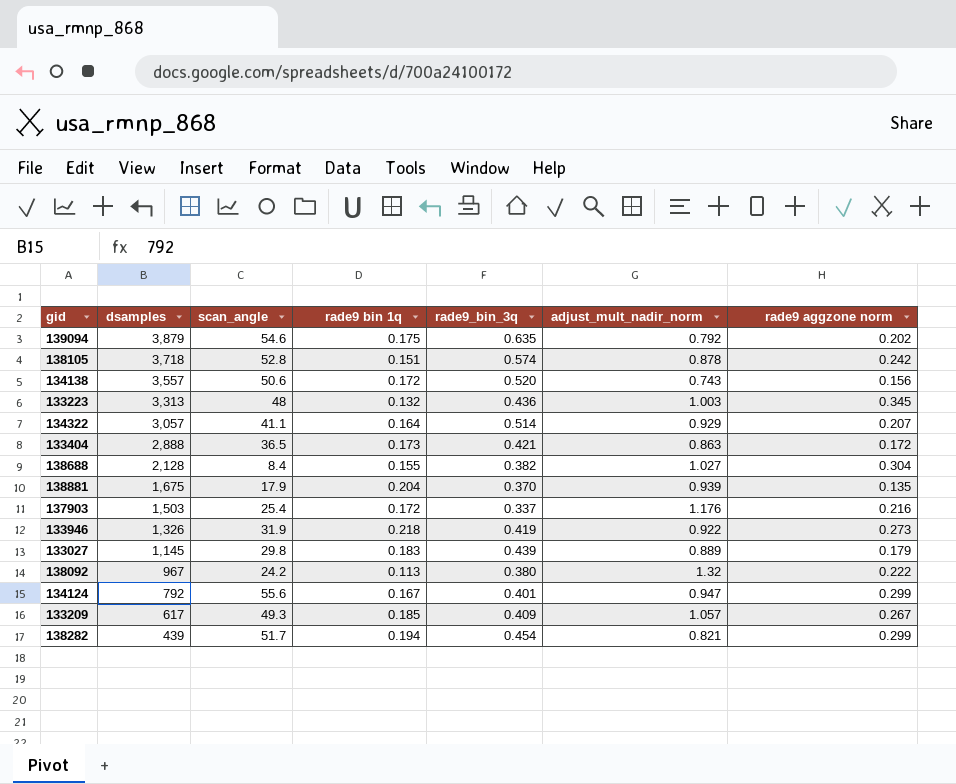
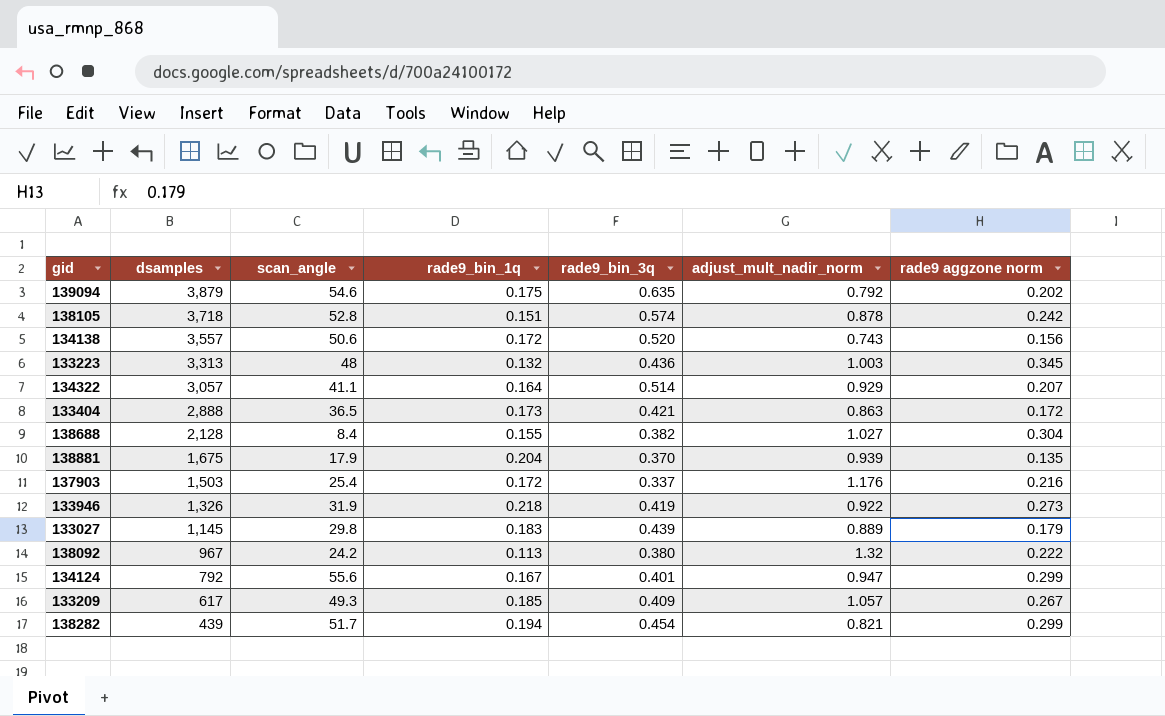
column name: rade9 bin 1q -> rade9_bin_1q

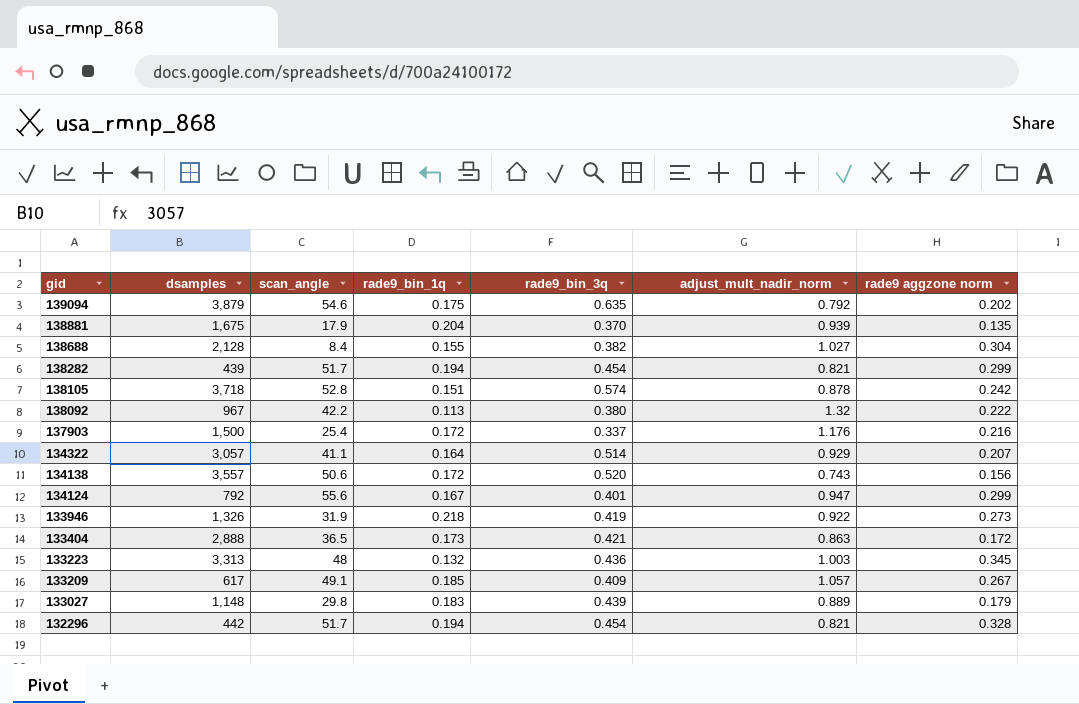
row order: dsamples descending -> gid descending
138092 | scan_angle: 24.2 -> 42.2
137903 | dsamples: 1,503 -> 1,500
133209 | scan_angle: 49.3 -> 49.1
133027 | dsamples: 1,145 -> 1,148
row 132296: none -> 442 | 51.7 | 0.194 | 0.454 | 0.821 | 0.328

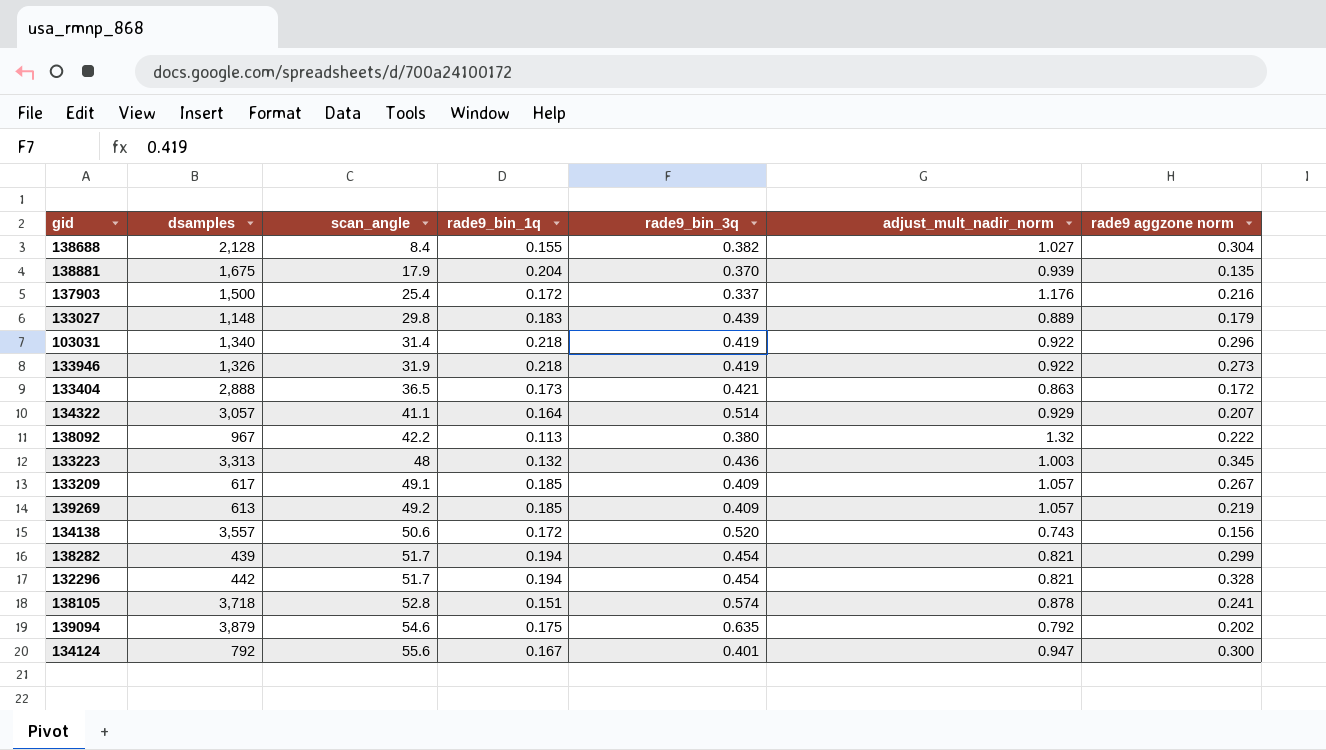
row order: gid descending -> scan_angle ascending
row 103031: none -> 1,340 | 31.4 | 0.218 | 0.419 | 0.922 | 0.296
row 139269: none -> 613 | 49.2 | 0.185 | 0.409 | 1.057 | 0.219
138105 | rade9 aggzone norm: 0.242 -> 0.241
134124 | rade9 aggzone norm: 0.299 -> 0.300

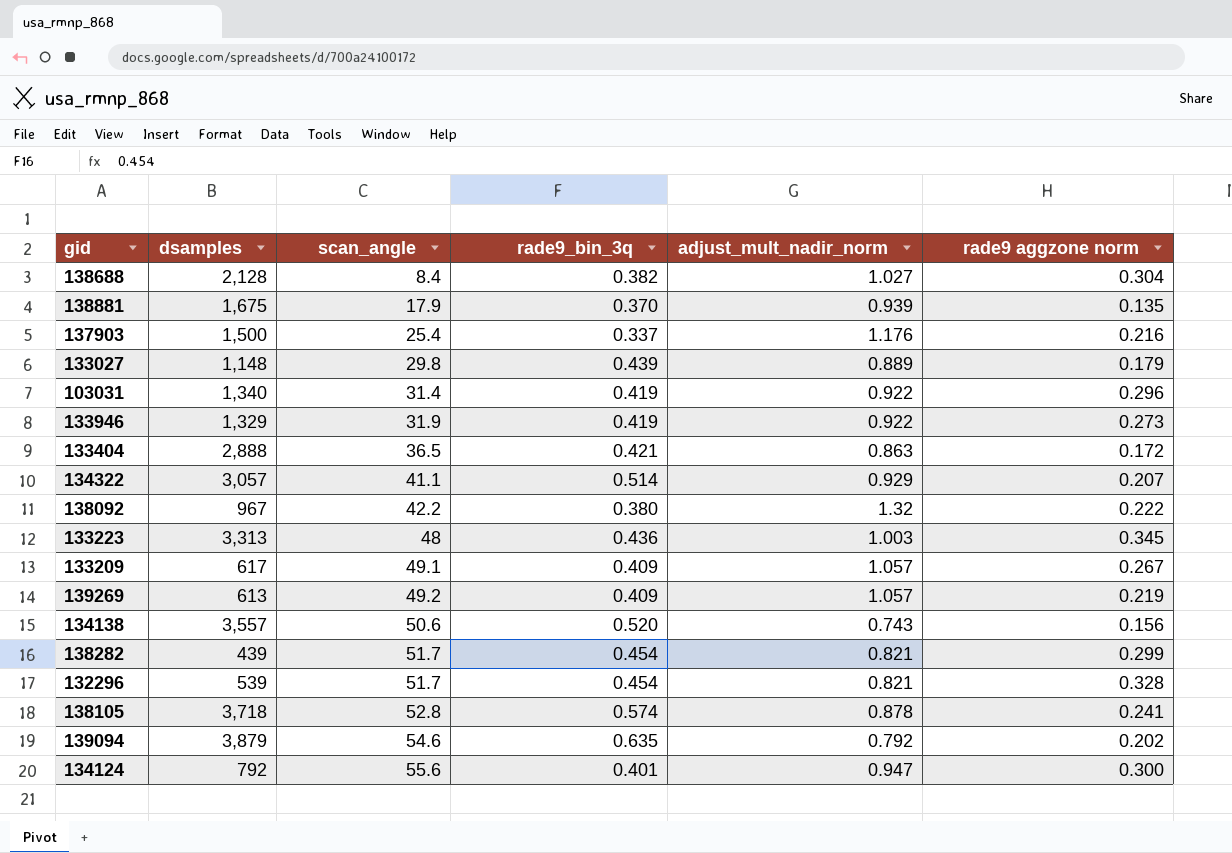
column rade9_bin_1q | position: 4 -> none
133946 | dsamples: 1,326 -> 1,329
132296 | dsamples: 442 -> 539

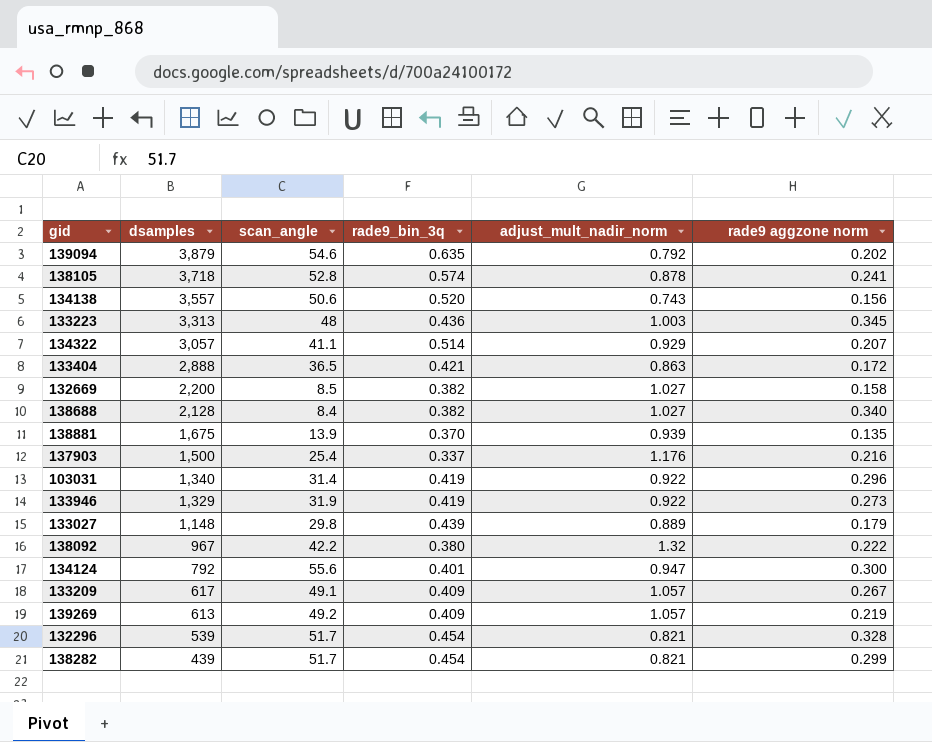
row order: scan_angle ascending -> dsamples descending
row 132669: none -> 2,200 | 8.5 | 0.382 | 1.027 | 0.158
138688 | rade9 aggzone norm: 0.304 -> 0.340
138881 | scan_angle: 17.9 -> 13.9

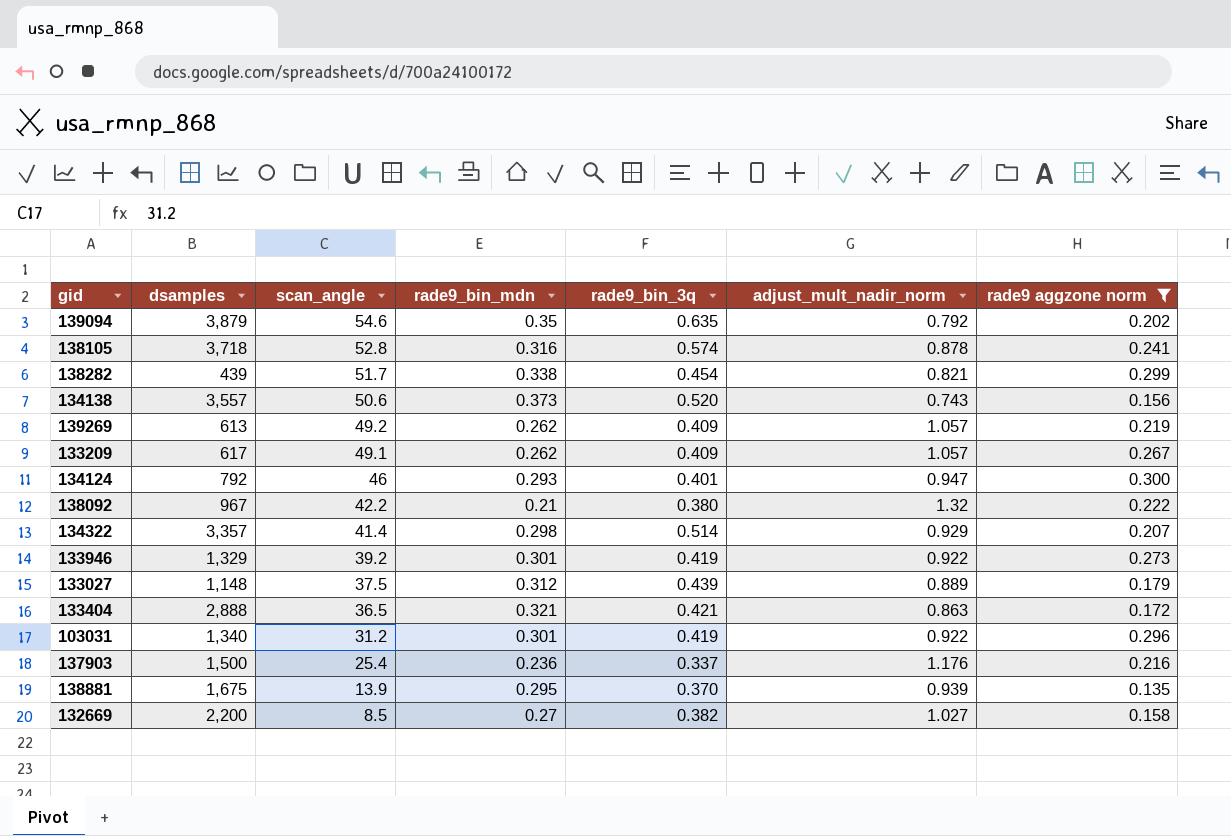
filter: none -> rade9 aggzone norm <= 0.300
row order: dsamples descending -> scan_angle descending
column rade9_bin_mdn | position: none -> 4
134124 | scan_angle: 55.6 -> 46
134322 | dsamples: 3,057 -> 3,357
134322 | scan_angle: 41.1 -> 41.4
133946 | scan_angle: 31.9 -> 39.2
133027 | scan_angle: 29.8 -> 37.5
103031 | scan_angle: 31.4 -> 31.2

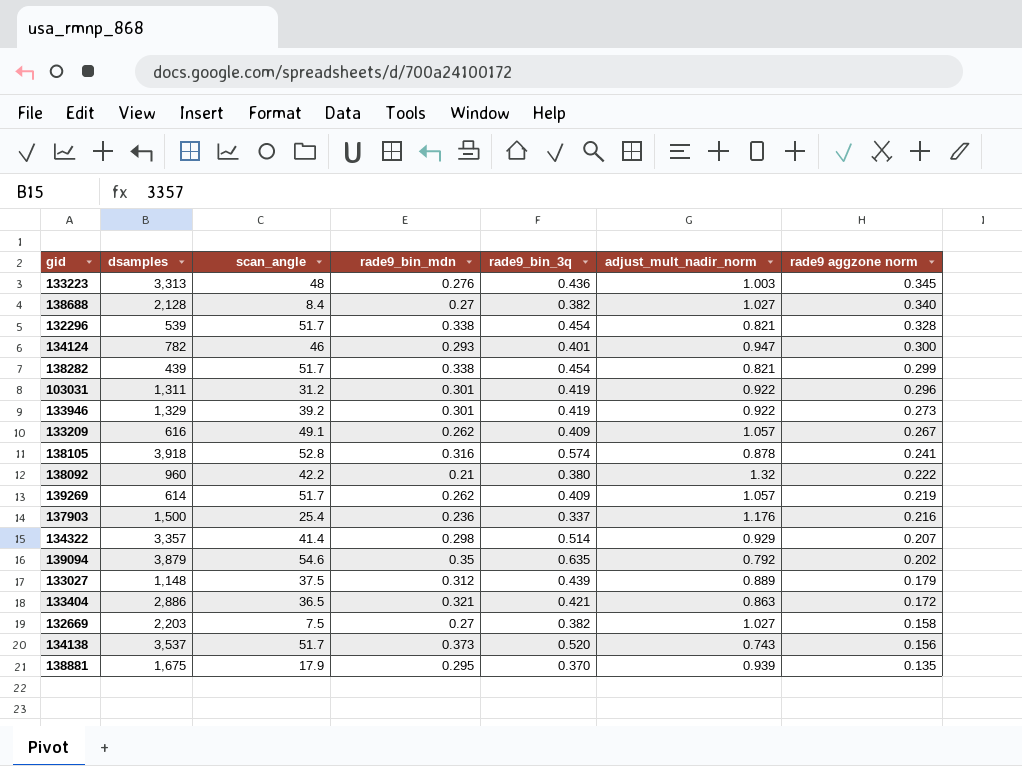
filter: rade9 aggzone norm <= 0.300 -> none
row order: scan_angle descending -> rade9 aggzone norm descending
134124 | dsamples: 792 -> 782
103031 | dsamples: 1,340 -> 1,311
133209 | dsamples: 617 -> 616
138105 | dsamples: 3,718 -> 3,918
138092 | dsamples: 967 -> 960
139269 | dsamples: 613 -> 614
139269 | scan_angle: 49.2 -> 51.7
133404 | dsamples: 2,888 -> 2,886
132669 | dsamples: 2,200 -> 2,203
132669 | scan_angle: 8.5 -> 7.5
134138 | dsamples: 3,557 -> 3,537
134138 | scan_angle: 50.6 -> 51.7
138881 | scan_angle: 13.9 -> 17.9

